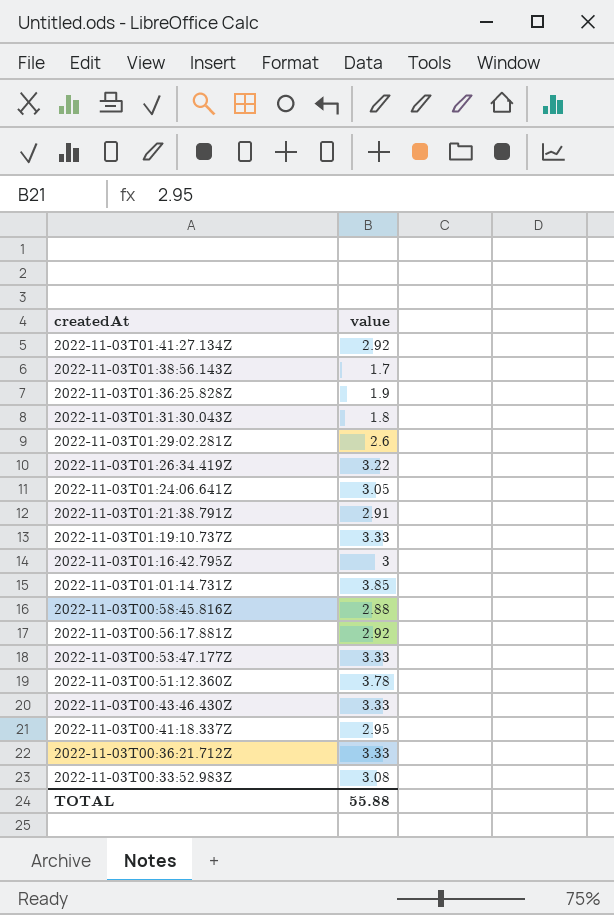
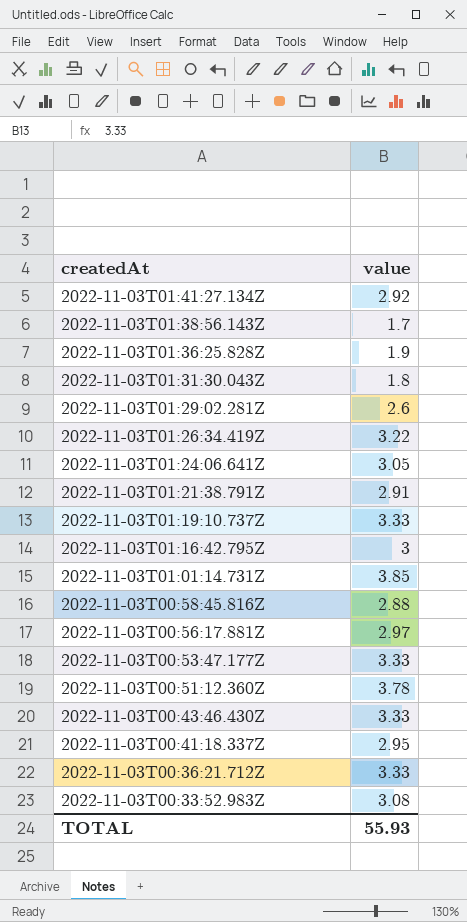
2022-11-03T00:56:17.881Z | value: 2.92 -> 2.97
TOTAL | value: 55.88 -> 55.93

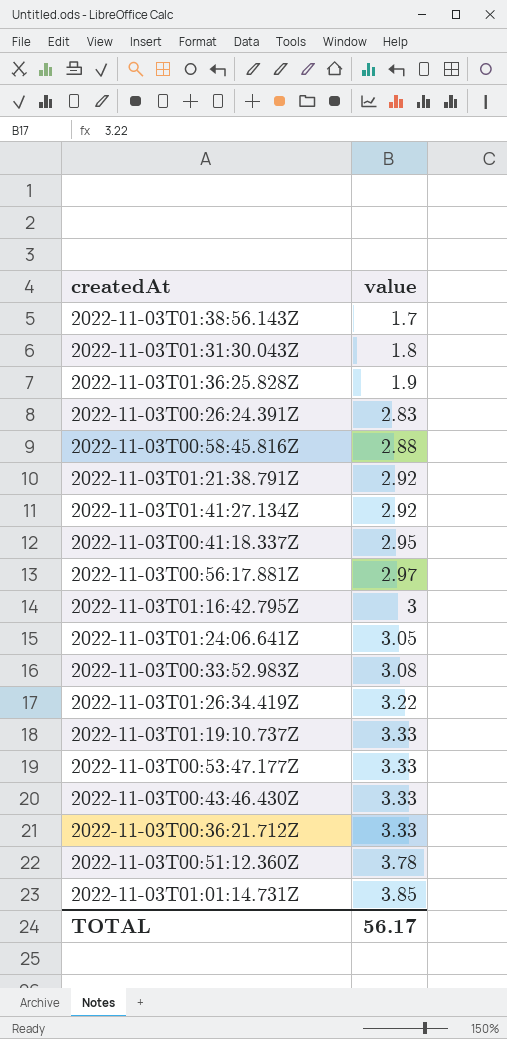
row order: createdAt descending -> value ascending
row 2022-11-03T01:29:02.281Z: 2.6 -> none
row 2022-11-03T00:26:24.391Z: none -> 2.83
2022-11-03T01:21:38.791Z | value: 2.91 -> 2.92
TOTAL | value: 55.93 -> 56.17

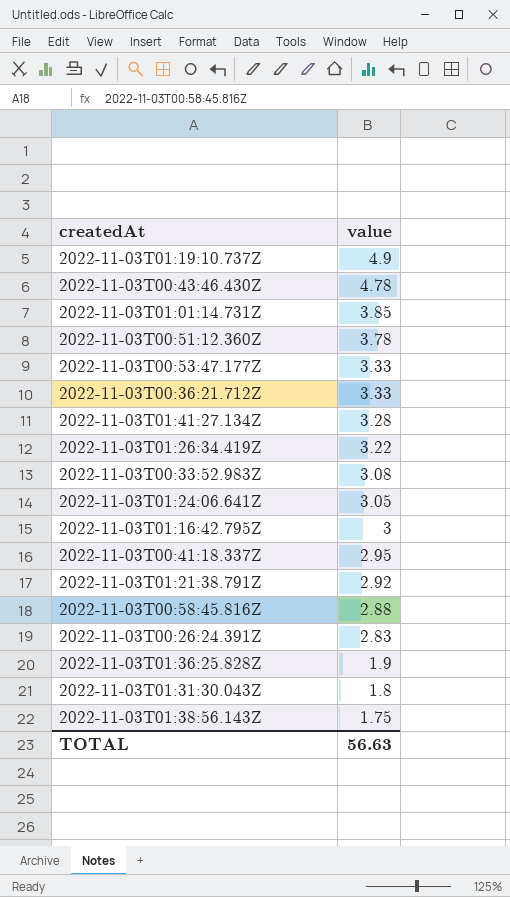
row order: value ascending -> value descending
row 2022-11-03T00:56:17.881Z: 2.97 -> none
2022-11-03T01:19:10.737Z | value: 3.33 -> 4.9
2022-11-03T00:43:46.430Z | value: 3.33 -> 4.78
2022-11-03T01:41:27.134Z | value: 2.92 -> 3.28
2022-11-03T01:38:56.143Z | value: 1.7 -> 1.75
TOTAL | value: 56.17 -> 56.63

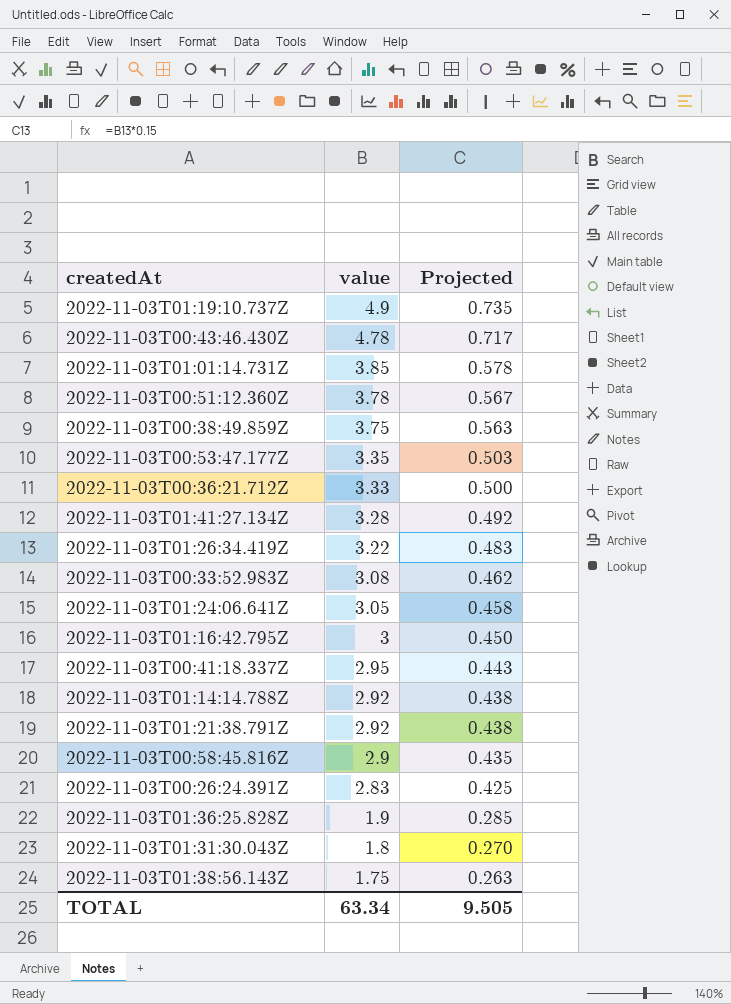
column Projected | formula: none -> [value] * 0.15
row 2022-11-03T00:38:49.859Z: none -> 3.75 | 0.563
2022-11-03T00:53:47.177Z | value: 3.33 -> 3.35
row 2022-11-03T01:14:14.788Z: none -> 2.92 | 0.438
2022-11-03T00:58:45.816Z | value: 2.88 -> 2.9
TOTAL | value: 56.63 -> 63.34

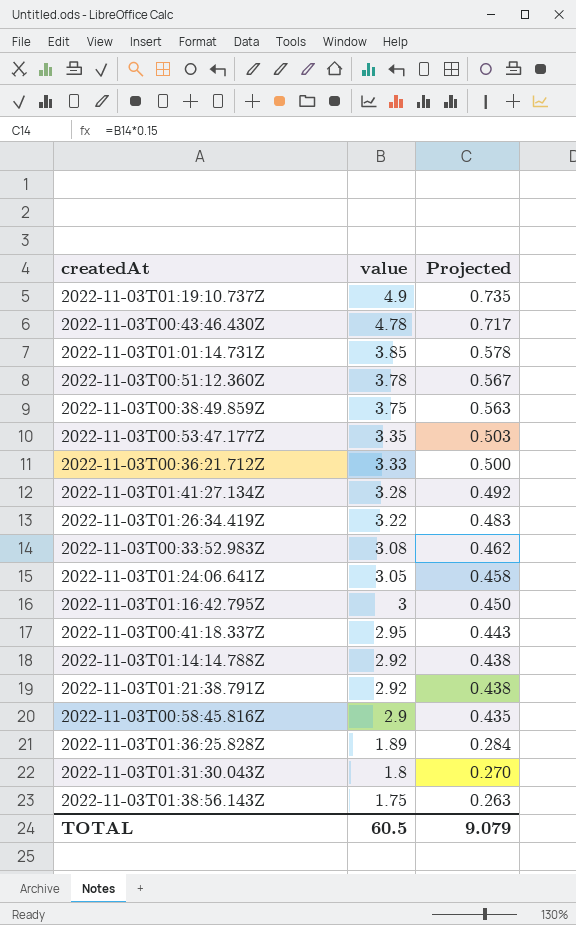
row 2022-11-03T00:26:24.391Z: 2.83 | 0.425 -> none
2022-11-03T01:36:25.828Z | value: 1.9 -> 1.89
2022-11-03T01:36:25.828Z | Projected: 0.285 -> 0.284
TOTAL | value: 63.34 -> 60.5
TOTAL | Projected: 9.505 -> 9.079

